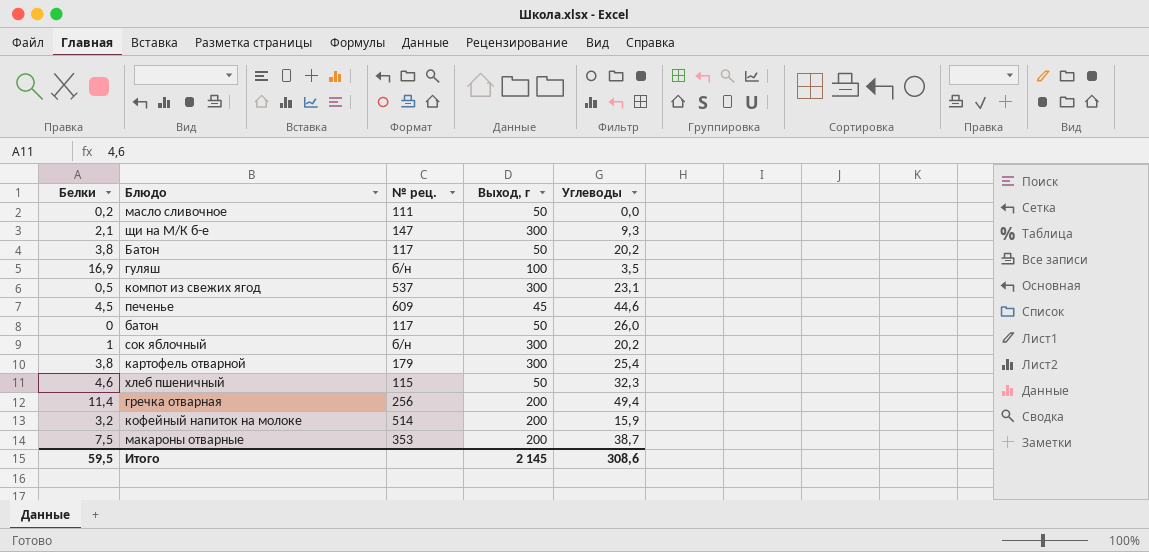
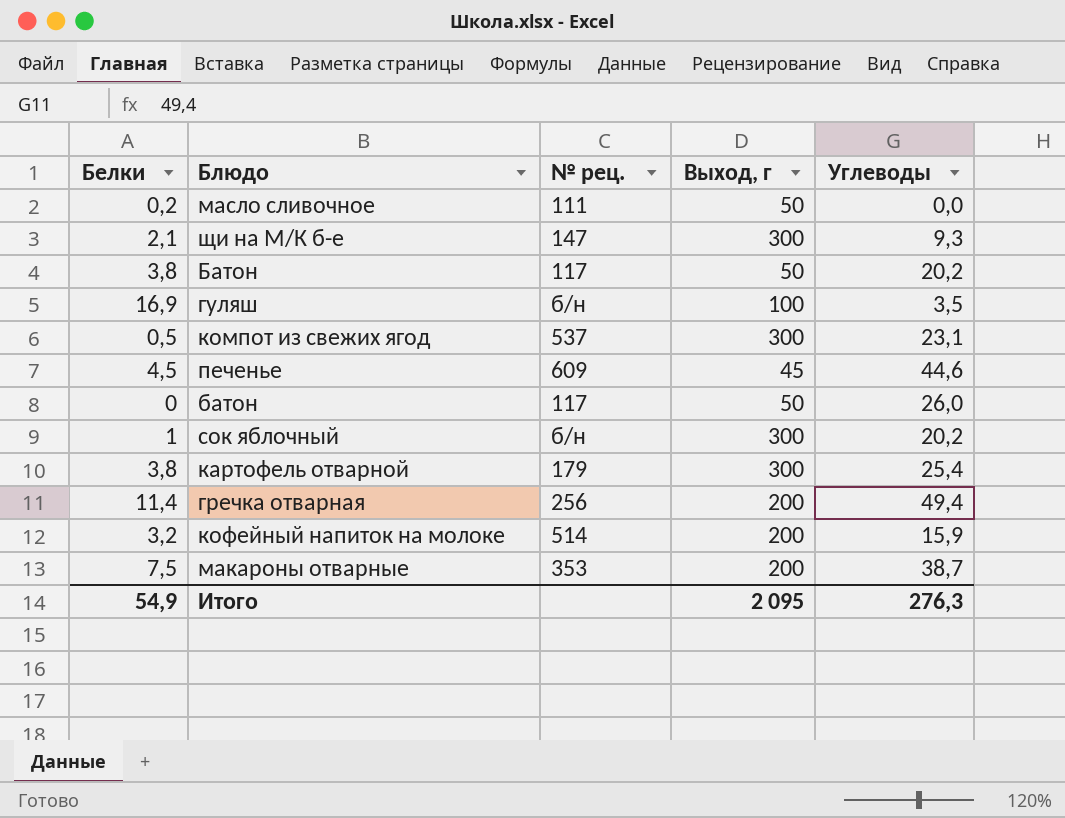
row хлеб пшеничный: 4,6 | 115 | 50 | 32,3 -> none
Итого | Белки: 59,5 -> 54,9
Итого | Выход, г: 2 145 -> 2 095
Итого | Углеводы: 308,6 -> 276,3

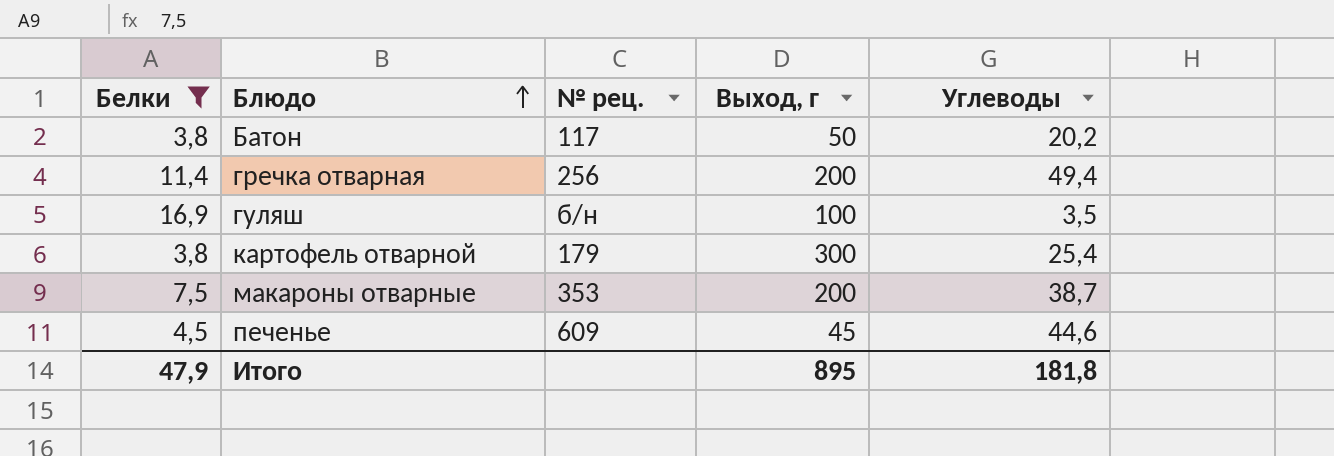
filter: none -> Белки >= 3,8
row order: none -> Блюдо ascending
Итого | Белки: 54,9 -> 47,9
Итого | Выход, г: 2 095 -> 895
Итого | Углеводы: 276,3 -> 181,8

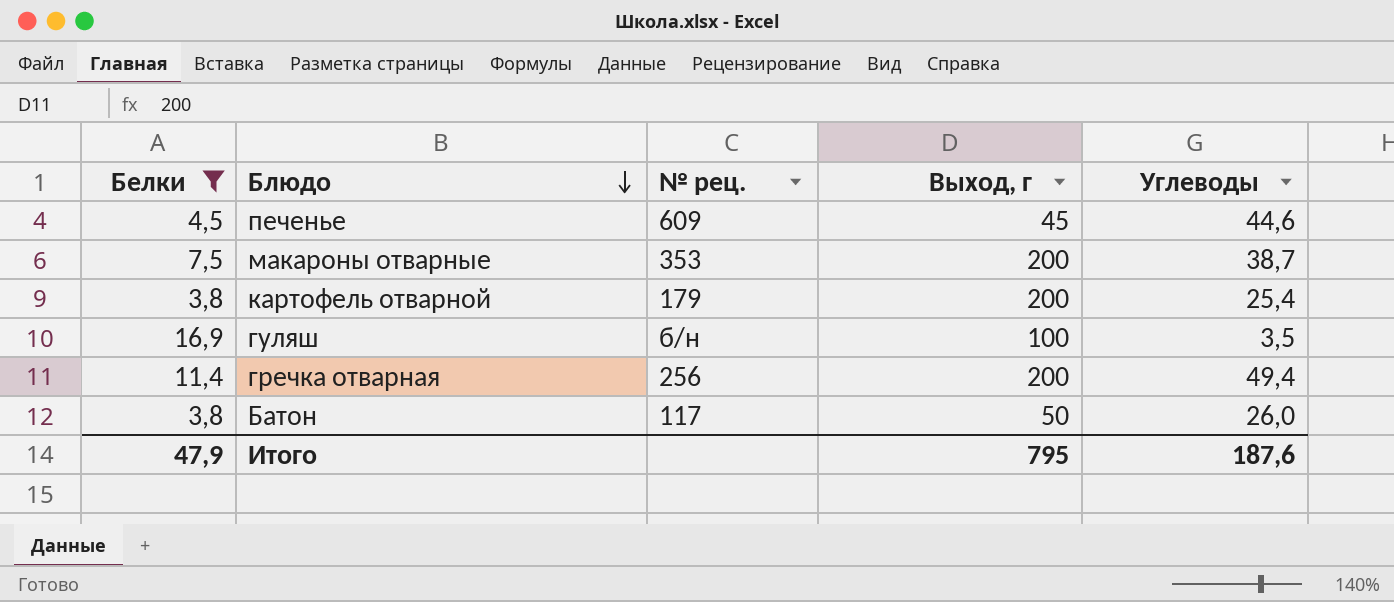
row order: Блюдо ascending -> Блюдо descending
картофель отварной | Выход, г: 300 -> 200
Батон | Углеводы: 20,2 -> 26,0
Итого | Выход, г: 895 -> 795
Итого | Углеводы: 181,8 -> 187,6

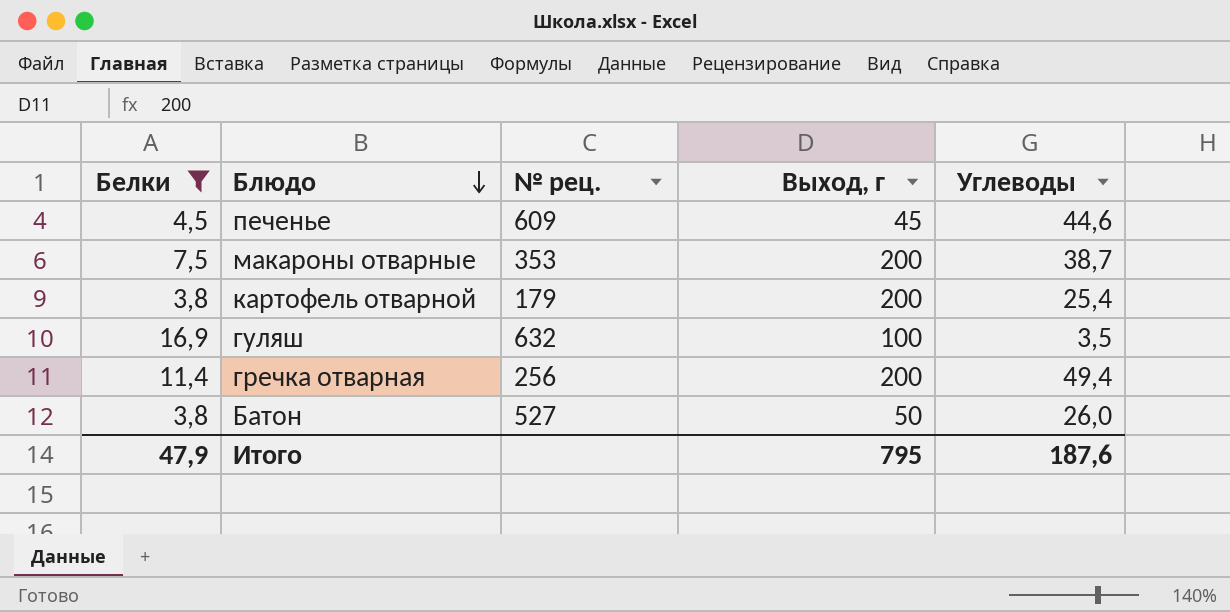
гуляш | № рец.: б/н -> 632
Батон | № рец.: 117 -> 527

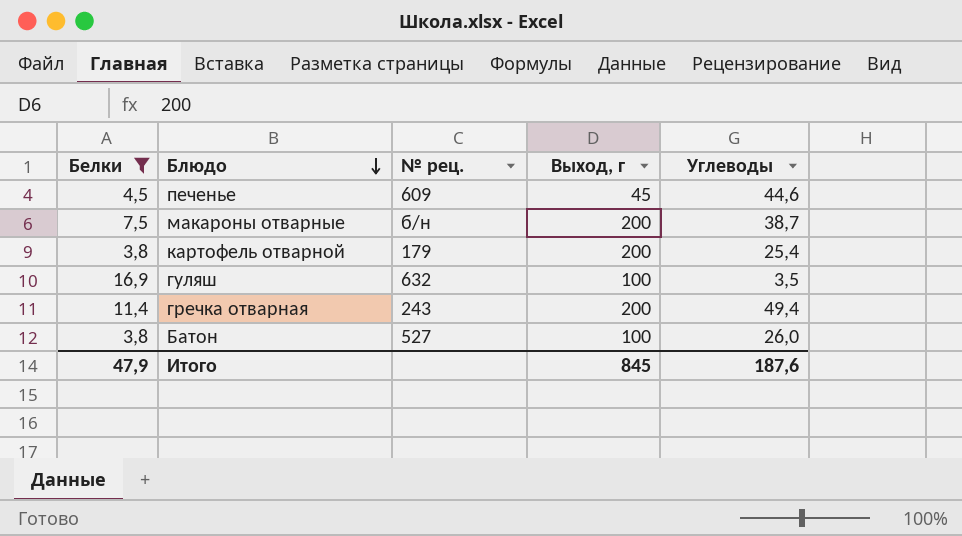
макароны отварные | № рец.: 353 -> б/н
гречка отварная | № рец.: 256 -> 243
Батон | Выход, г: 50 -> 100
Итого | Выход, г: 795 -> 845

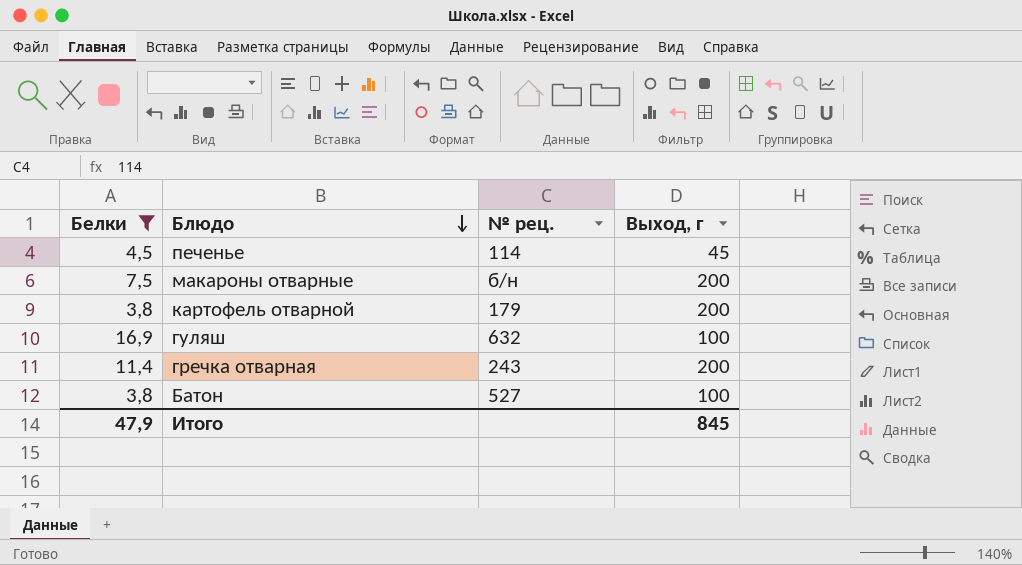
column Углеводы | position: 5 -> none
печенье | № рец.: 609 -> 114

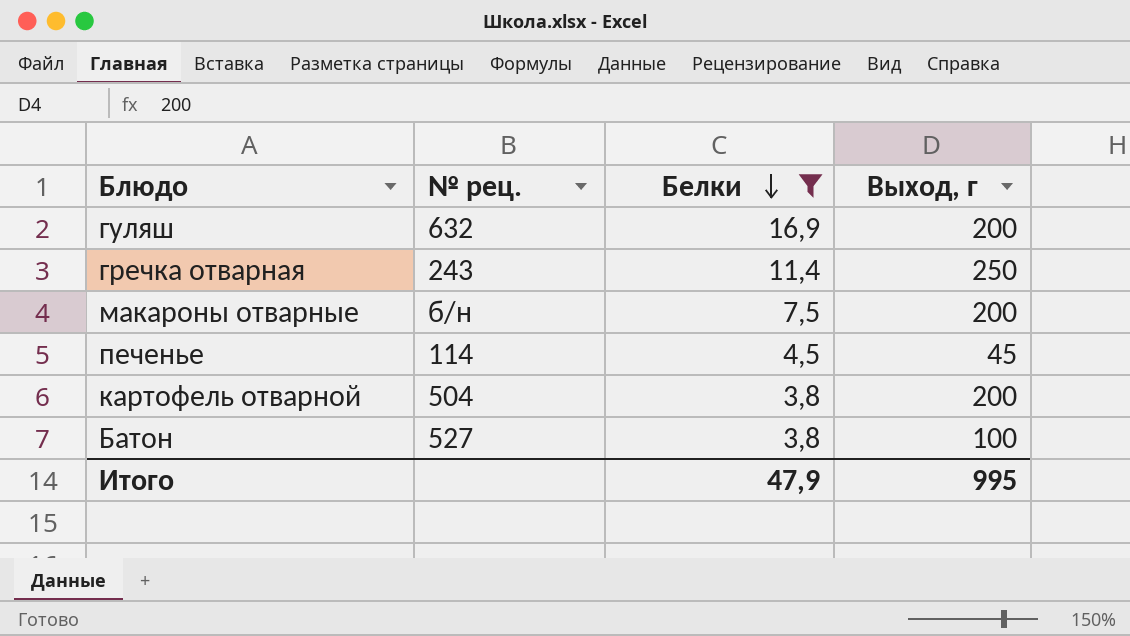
row order: Блюдо descending -> Белки descending
column Белки | position: 1 -> 3
гуляш | Выход, г: 100 -> 200
гречка отварная | Выход, г: 200 -> 250
картофель отварной | № рец.: 179 -> 504
Итого | Выход, г: 845 -> 995

